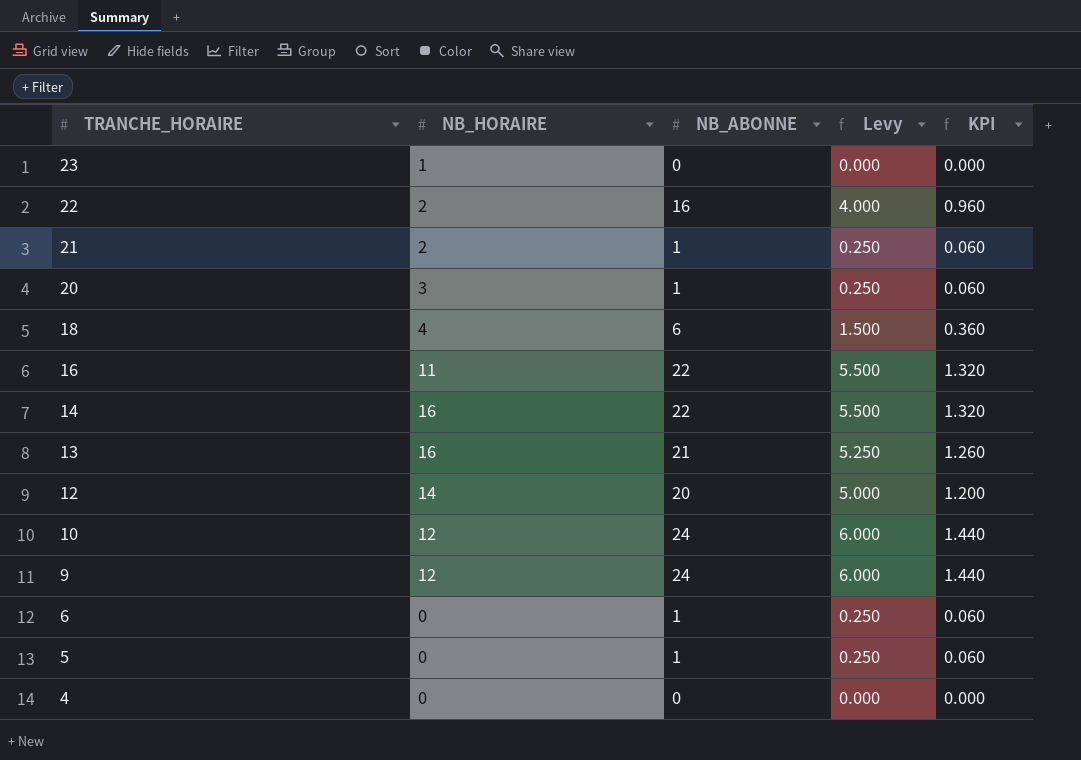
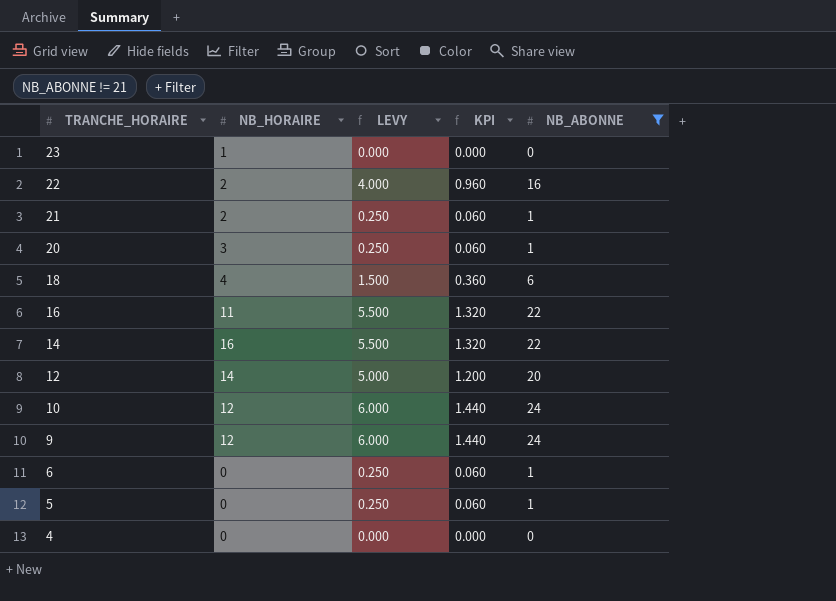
filter: none -> NB_ABONNE != 21
column name: Levy -> LEVY
column NB_ABONNE | position: 3 -> 5

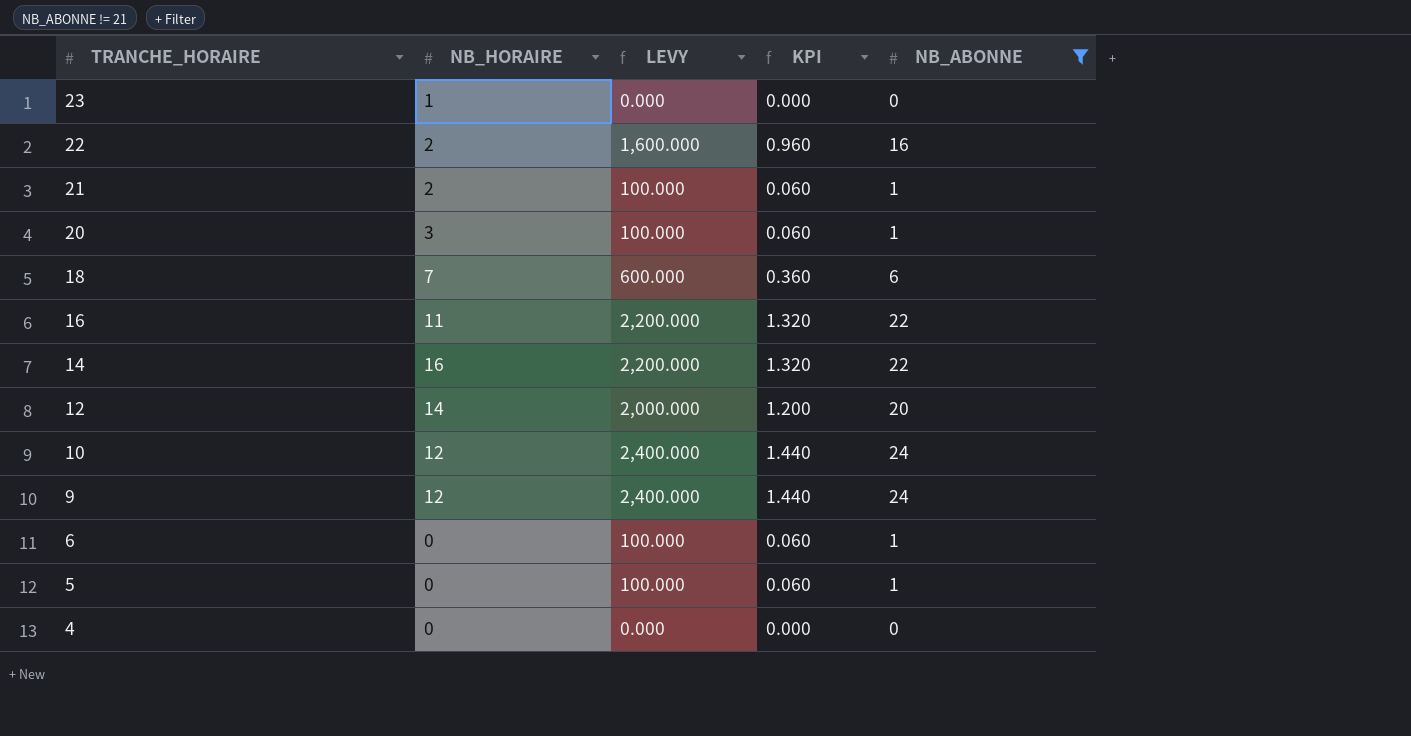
column LEVY | formula: [NB_ABONNE] * 0.25 -> [NB_ABONNE] * 100
18 | NB_HORAIRE: 4 -> 7

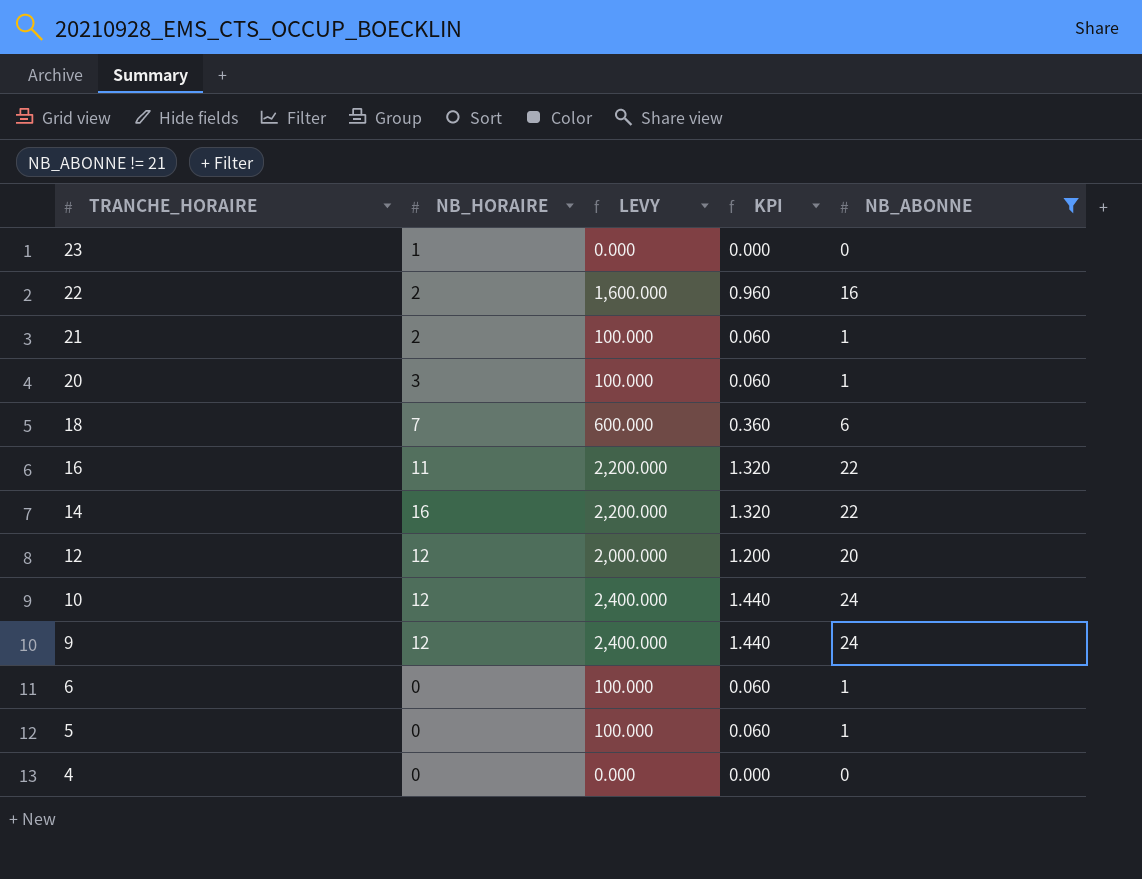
12 | NB_HORAIRE: 14 -> 12

